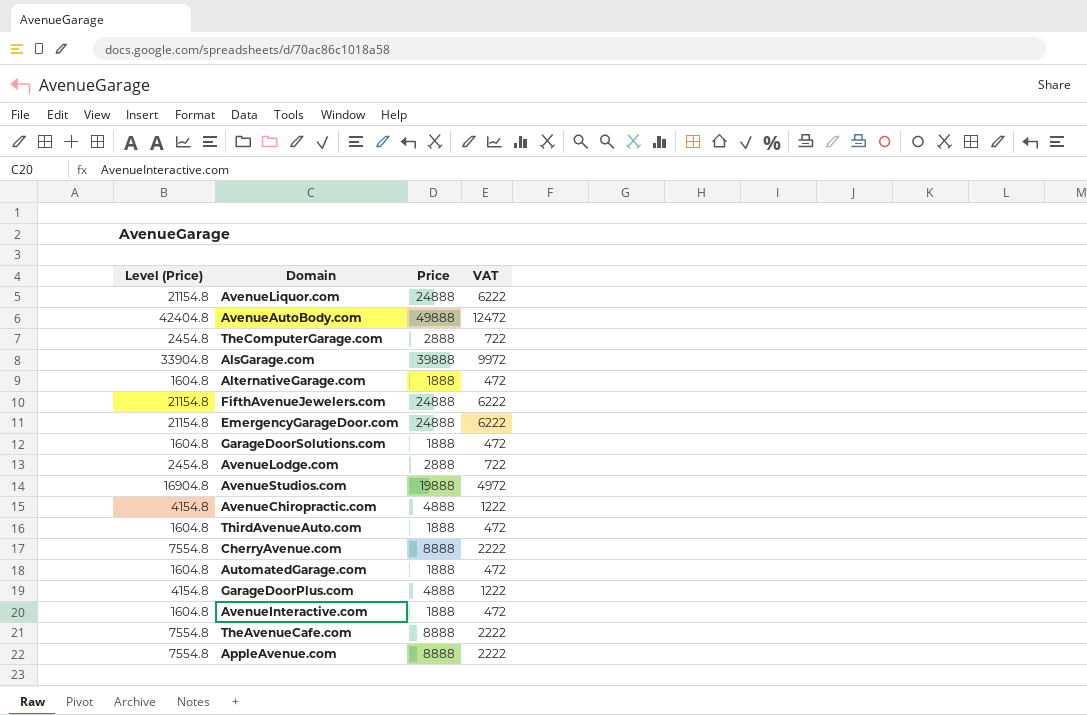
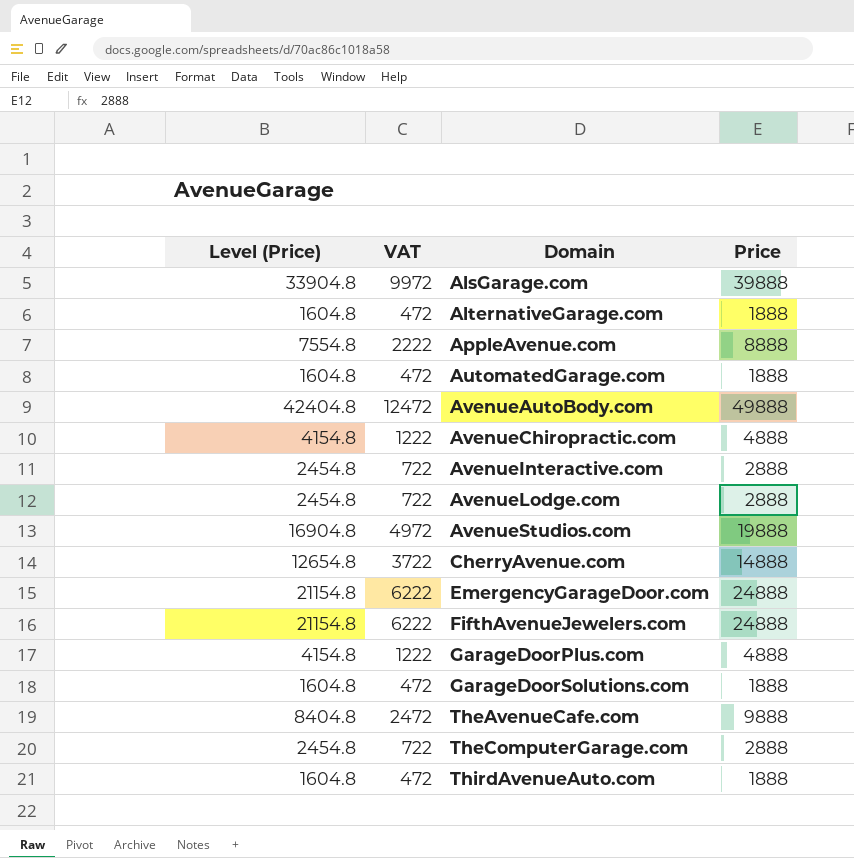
row order: none -> Domain ascending
column VAT | position: 4 -> 2
row AvenueLiquor.com: 21154.8 | 24888 | 6222 -> none
AvenueInteractive.com | Level (Price): 1604.8 -> 2454.8
AvenueInteractive.com | VAT: 472 -> 722
AvenueInteractive.com | Price: 1888 -> 2888
CherryAvenue.com | Level (Price): 7554.8 -> 12654.8
CherryAvenue.com | VAT: 2222 -> 3722
CherryAvenue.com | Price: 8888 -> 14888
TheAvenueCafe.com | Level (Price): 7554.8 -> 8404.8
TheAvenueCafe.com | VAT: 2222 -> 2472
TheAvenueCafe.com | Price: 8888 -> 9888

